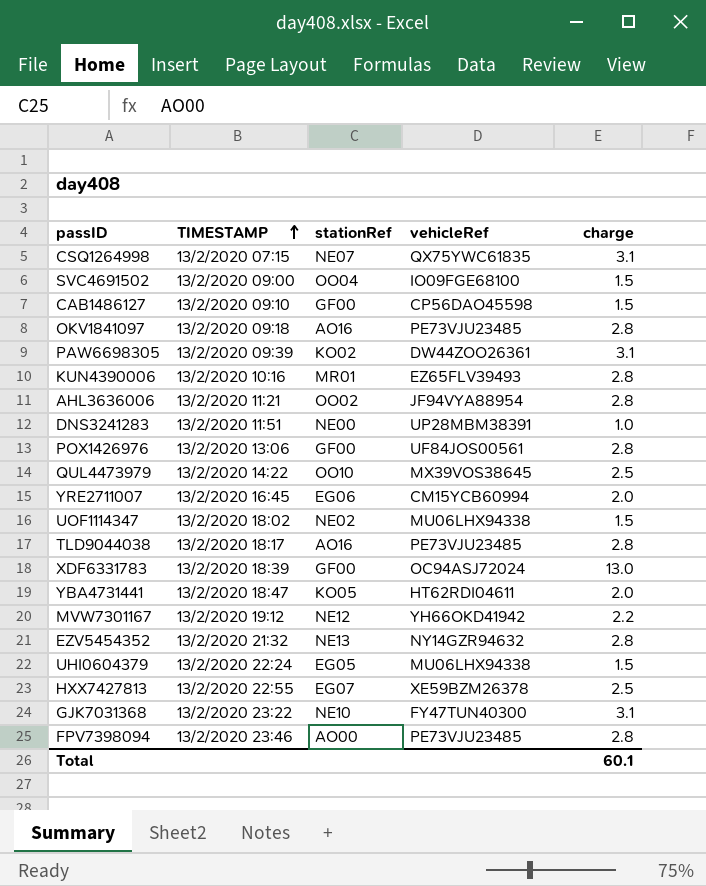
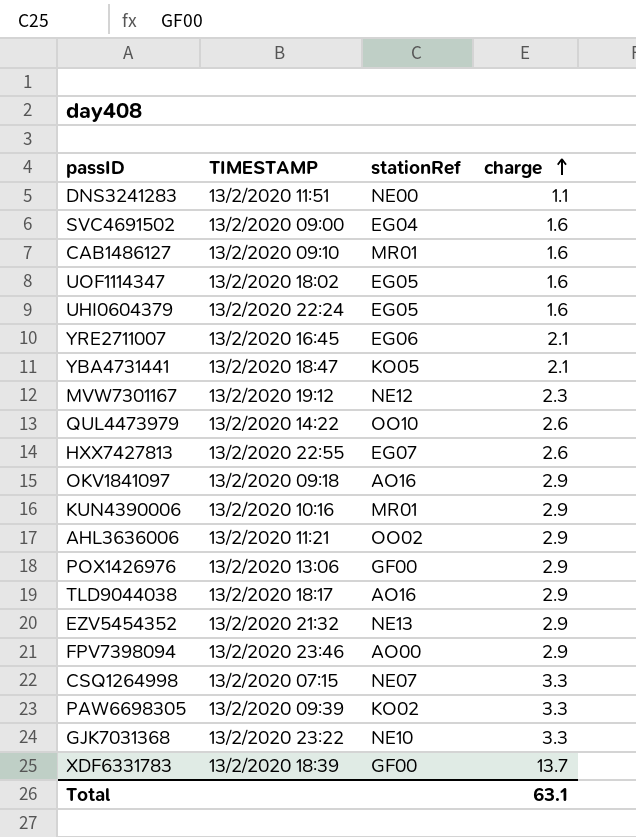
row order: TIMESTAMP ascending -> charge ascending
column vehicleRef | position: 4 -> none
DNS3241283 | charge: 1.0 -> 1.1
SVC4691502 | stationRef: OO04 -> EG04
SVC4691502 | charge: 1.5 -> 1.6
CAB1486127 | stationRef: GF00 -> MR01
CAB1486127 | charge: 1.5 -> 1.6
UOF1114347 | stationRef: NE02 -> EG05
UOF1114347 | charge: 1.5 -> 1.6
UHI0604379 | charge: 1.5 -> 1.6
YRE2711007 | charge: 2.0 -> 2.1
YBA4731441 | charge: 2.0 -> 2.1
MVW7301167 | charge: 2.2 -> 2.3
QUL4473979 | charge: 2.5 -> 2.6
HXX7427813 | charge: 2.5 -> 2.6
OKV1841097 | charge: 2.8 -> 2.9
KUN4390006 | charge: 2.8 -> 2.9
AHL3636006 | charge: 2.8 -> 2.9
POX1426976 | charge: 2.8 -> 2.9
TLD9044038 | charge: 2.8 -> 2.9
EZV5454352 | charge: 2.8 -> 2.9
FPV7398094 | charge: 2.8 -> 2.9
CSQ1264998 | charge: 3.1 -> 3.3
PAW6698305 | charge: 3.1 -> 3.3
GJK7031368 | charge: 3.1 -> 3.3
XDF6331783 | charge: 13.0 -> 13.7
Total | charge: 60.1 -> 63.1

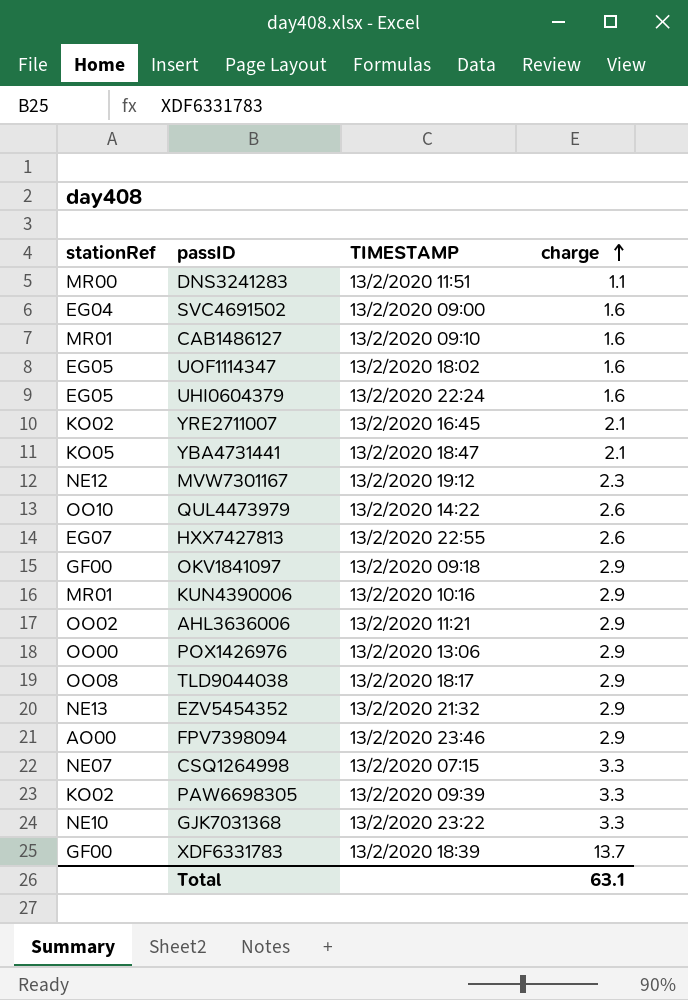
column stationRef | position: 3 -> 1
DNS3241283 | stationRef: NE00 -> MR00
YRE2711007 | stationRef: EG06 -> KO02
OKV1841097 | stationRef: AO16 -> GF00
POX1426976 | stationRef: GF00 -> OO00
TLD9044038 | stationRef: AO16 -> OO08

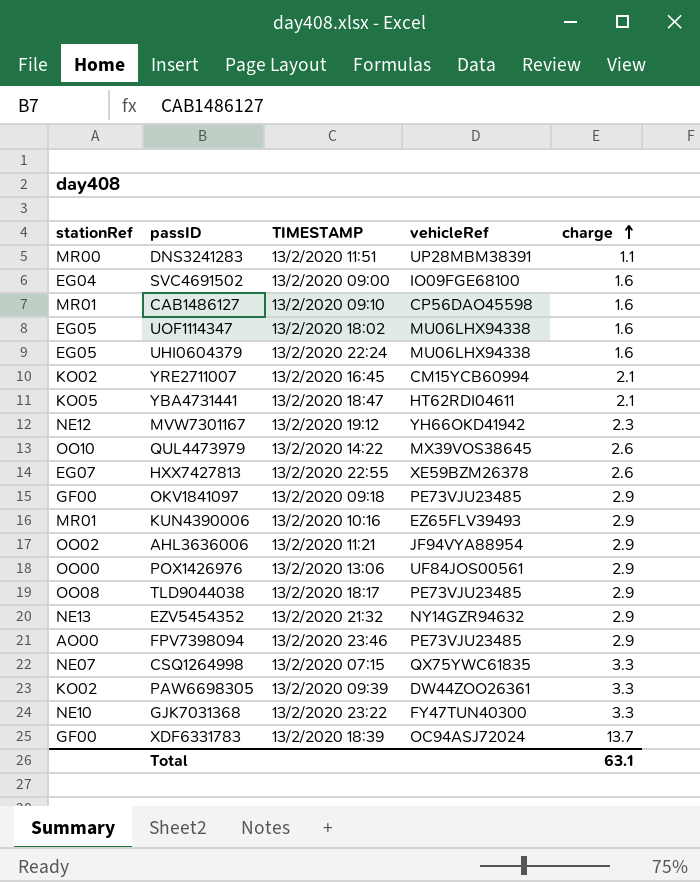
column vehicleRef | position: none -> 4

